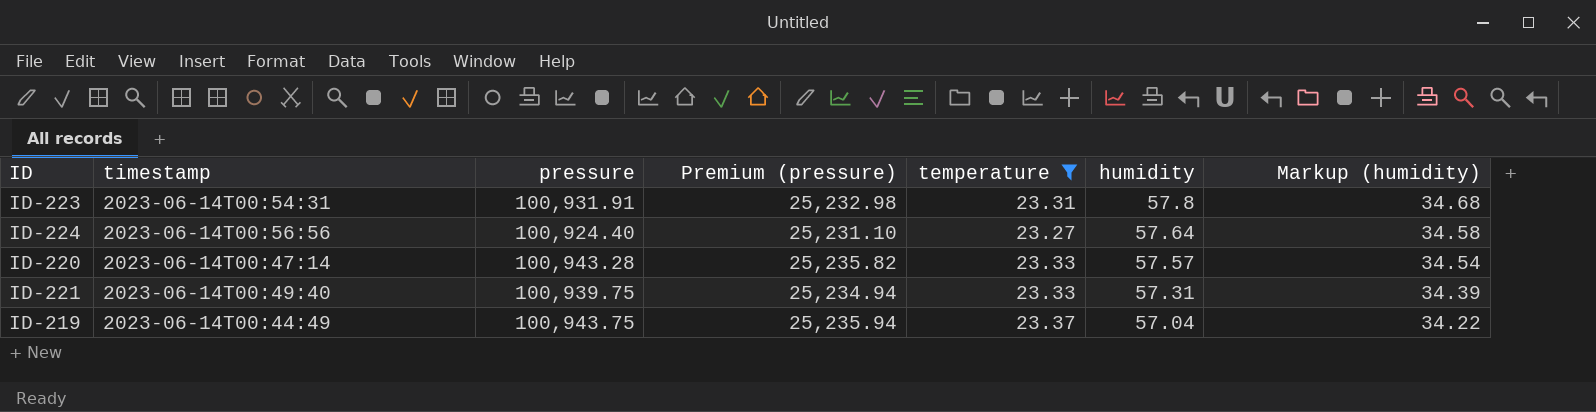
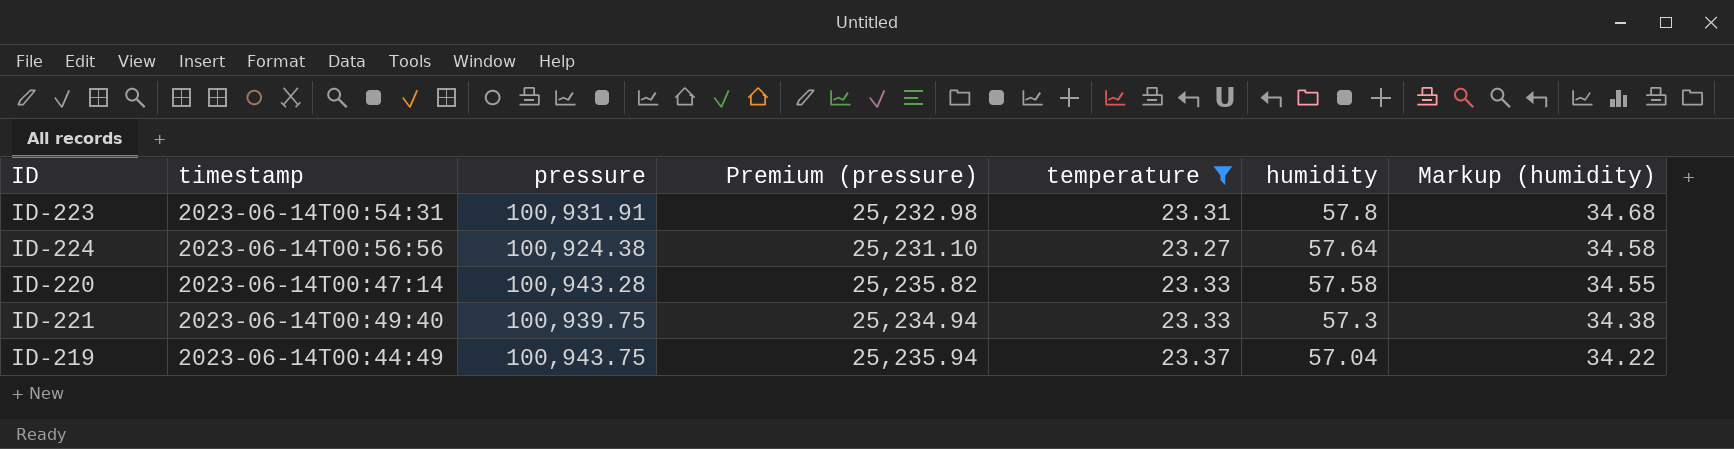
ID-224 | pressure: 100,924.40 -> 100,924.38
ID-220 | humidity: 57.57 -> 57.58
ID-220 | Markup (humidity): 34.54 -> 34.55
ID-221 | humidity: 57.31 -> 57.3
ID-221 | Markup (humidity): 34.39 -> 34.38

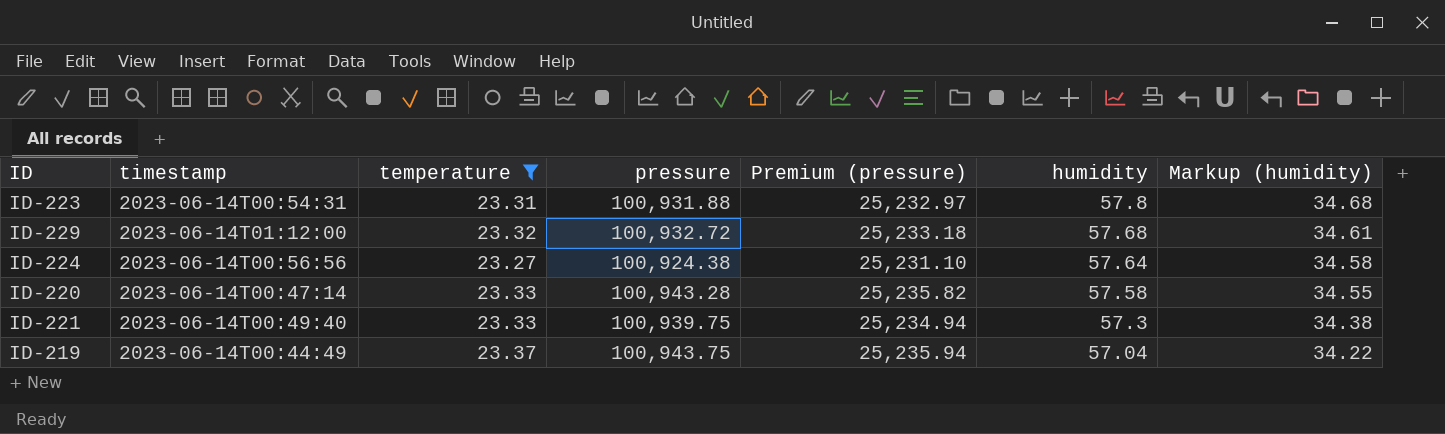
column temperature | position: 5 -> 3
ID-223 | pressure: 100,931.91 -> 100,931.88
ID-223 | Premium (pressure): 25,232.98 -> 25,232.97
row ID-229: none -> 2023-06-14T01:12:00 | 23.32 | 100,932.72 | 25,233.18 | 57.68 | 34.61

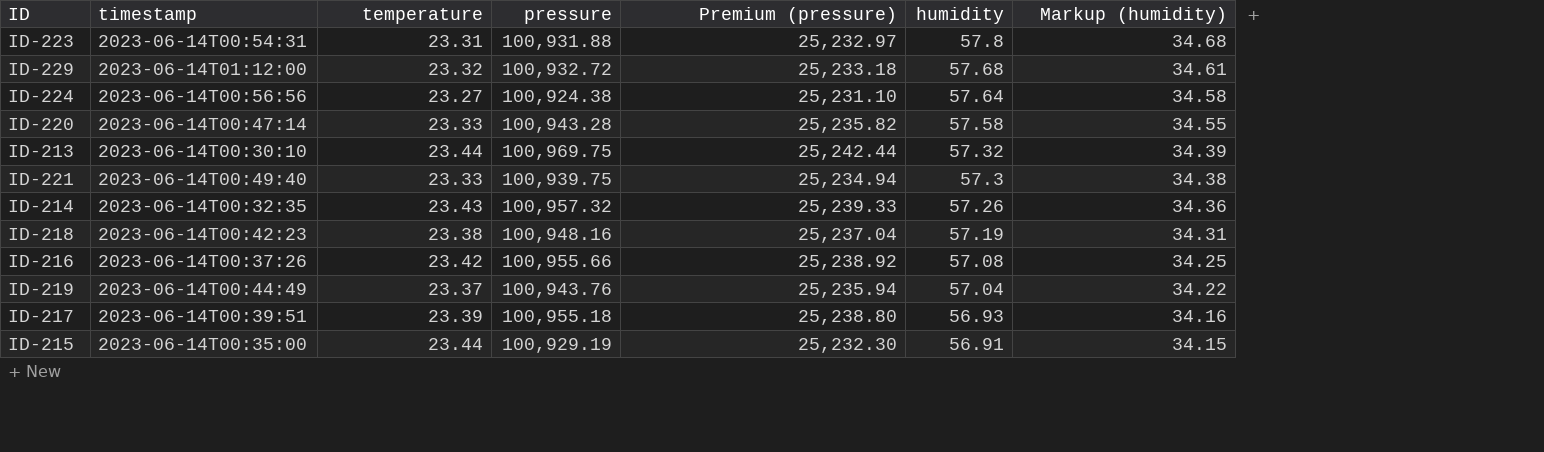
filter: temperature <= 23.37 -> none
ID-219 | pressure: 100,943.75 -> 100,943.76

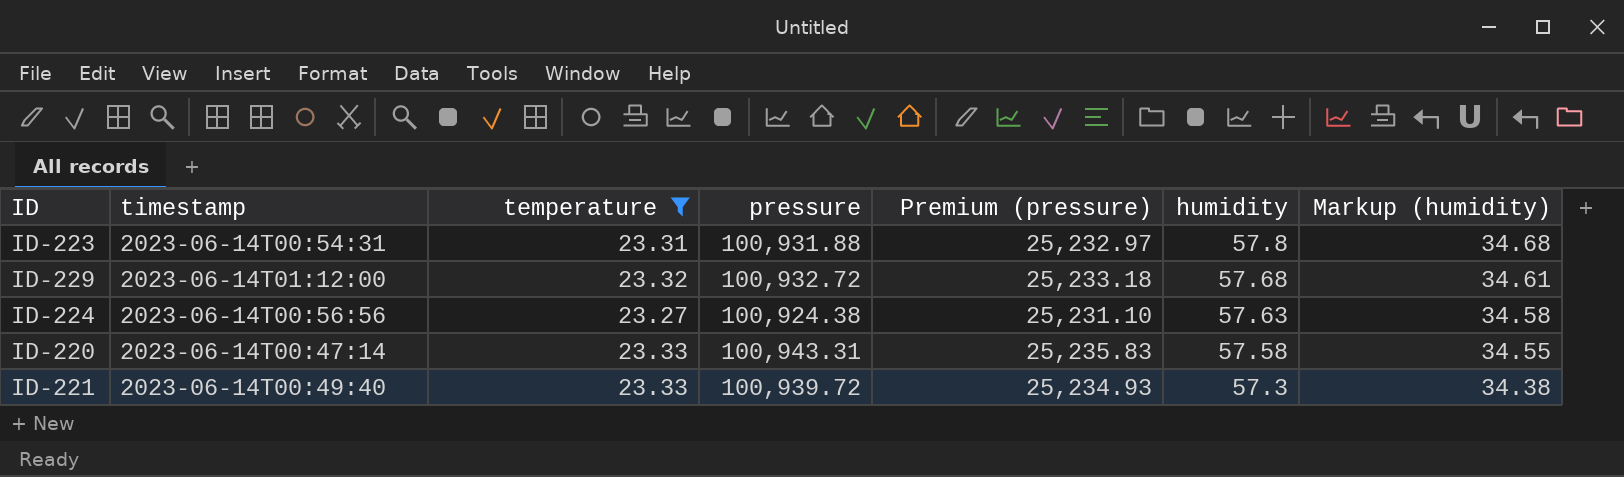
filter: none -> temperature <= 23.33
ID-224 | humidity: 57.64 -> 57.63
ID-220 | pressure: 100,943.28 -> 100,943.31
ID-220 | Premium (pressure): 25,235.82 -> 25,235.83
ID-221 | pressure: 100,939.75 -> 100,939.72
ID-221 | Premium (pressure): 25,234.94 -> 25,234.93

